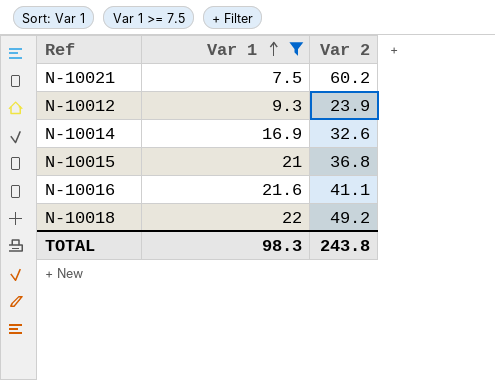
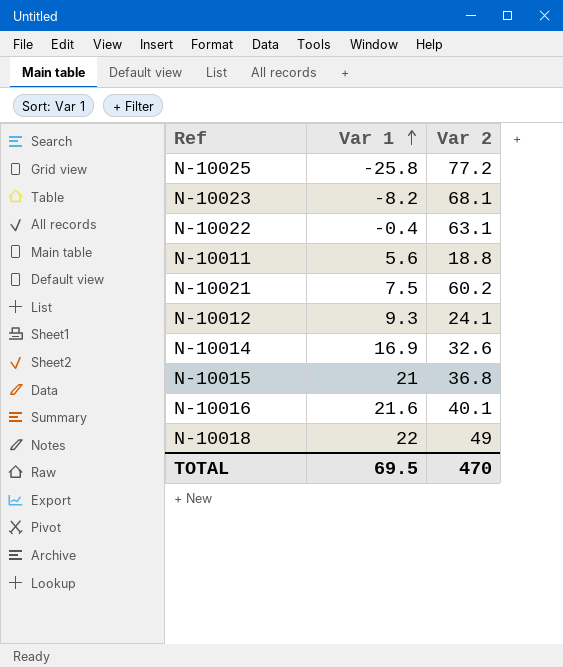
filter: Var 1 >= 7.5 -> none
N-10012 | Var 2: 23.9 -> 24.1
N-10016 | Var 2: 41.1 -> 40.1
N-10018 | Var 2: 49.2 -> 49
TOTAL | Var 1: 98.3 -> 69.5
TOTAL | Var 2: 243.8 -> 470

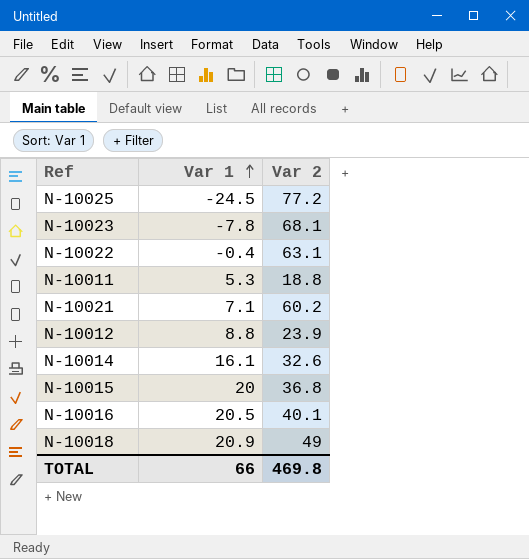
N-10025 | Var 1: -25.8 -> -24.5
N-10023 | Var 1: -8.2 -> -7.8
N-10011 | Var 1: 5.6 -> 5.3
N-10021 | Var 1: 7.5 -> 7.1
N-10012 | Var 1: 9.3 -> 8.8
N-10012 | Var 2: 24.1 -> 23.9
N-10014 | Var 1: 16.9 -> 16.1
N-10015 | Var 1: 21 -> 20
N-10016 | Var 1: 21.6 -> 20.5
N-10018 | Var 1: 22 -> 20.9
TOTAL | Var 1: 69.5 -> 66
TOTAL | Var 2: 470 -> 469.8

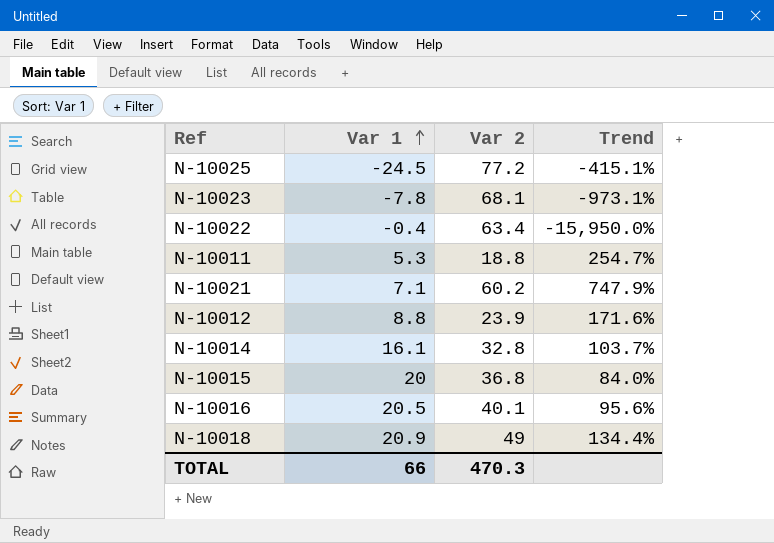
column Trend | formula: none -> ([Var 2] - [Var 1]) / [Var 1]
N-10022 | Var 2: 63.1 -> 63.4
N-10014 | Var 2: 32.6 -> 32.8
TOTAL | Var 2: 469.8 -> 470.3

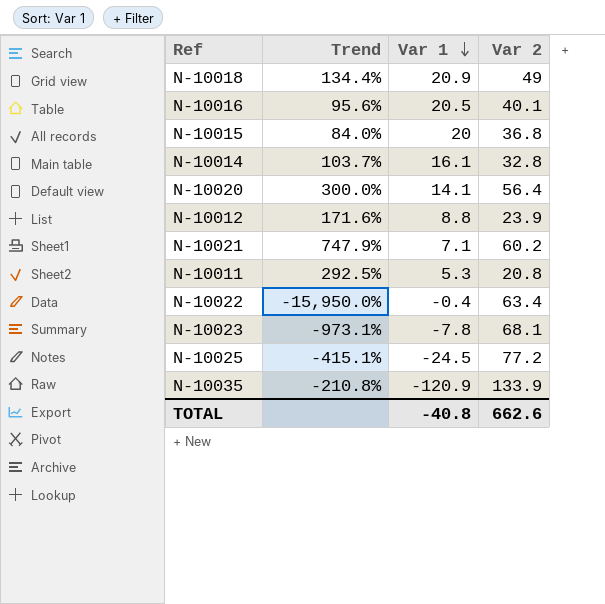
row order: Var 1 ascending -> Var 1 descending
column Trend | position: 4 -> 2
row N-10020: none -> 300.0% | 14.1 | 56.4
N-10011 | Trend: 254.7% -> 292.5%
N-10011 | Var 2: 18.8 -> 20.8
row N-10035: none -> -210.8% | -120.9 | 133.9
TOTAL | Var 1: 66 -> -40.8
TOTAL | Var 2: 470.3 -> 662.6

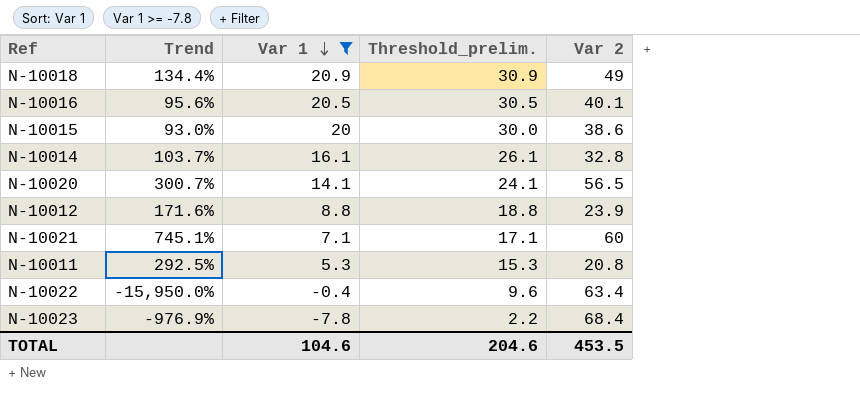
filter: none -> Var 1 >= -7.8
column Threshold_prelim. | formula: none -> [Var 1] + 10
N-10015 | Trend: 84.0% -> 93.0%
N-10015 | Var 2: 36.8 -> 38.6
N-10020 | Trend: 300.0% -> 300.7%
N-10020 | Var 2: 56.4 -> 56.5
N-10021 | Trend: 747.9% -> 745.1%
N-10021 | Var 2: 60.2 -> 60
N-10023 | Trend: -973.1% -> -976.9%
N-10023 | Var 2: 68.1 -> 68.4
TOTAL | Var 1: -40.8 -> 104.6
TOTAL | Var 2: 662.6 -> 453.5

